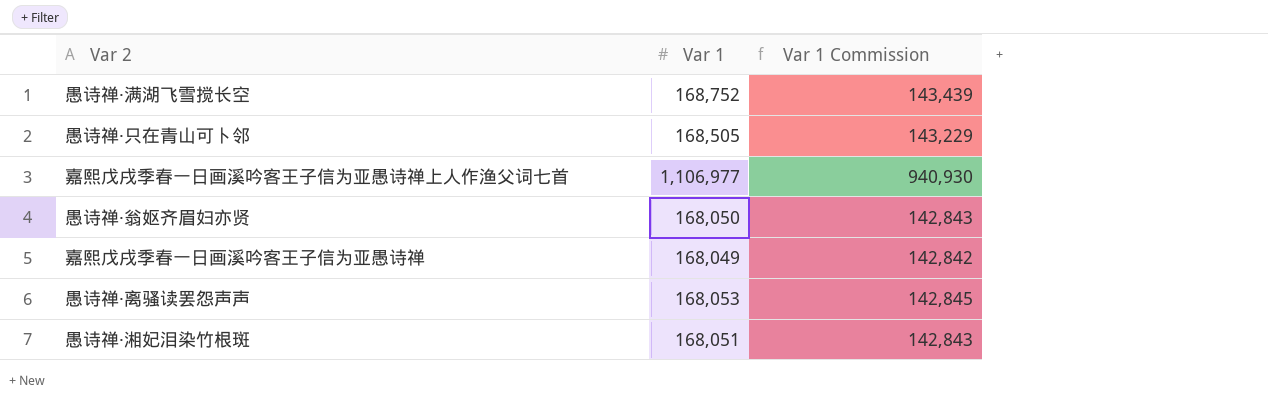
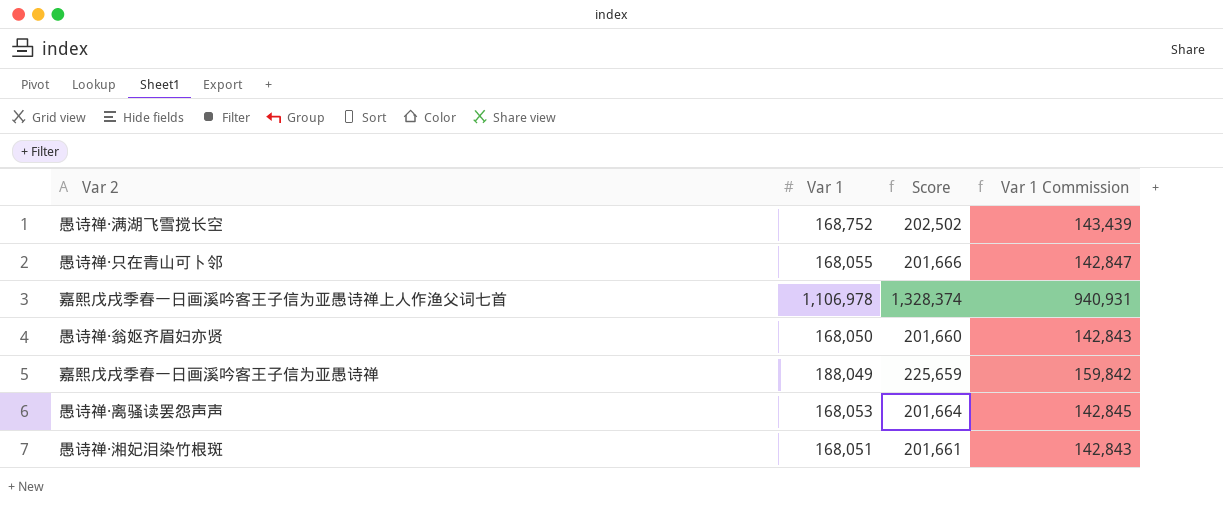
column Score | formula: none -> [Var 1] * 1.2
愚诗禅·只在青山可卜邻 | Var 1: 168,505 -> 168,055
愚诗禅·只在青山可卜邻 | Var 1 Commission: 143,229 -> 142,847
嘉熙戊戌季春一日画溪吟客王子信为亚愚诗禅上人作渔父词七首 | Var 1: 1,106,977 -> 1,106,978
嘉熙戊戌季春一日画溪吟客王子信为亚愚诗禅上人作渔父词七首 | Var 1 Commission: 940,930 -> 940,931
嘉熙戊戌季春一日画溪吟客王子信为亚愚诗禅 | Var 1: 168,049 -> 188,049
嘉熙戊戌季春一日画溪吟客王子信为亚愚诗禅 | Var 1 Commission: 142,842 -> 159,842

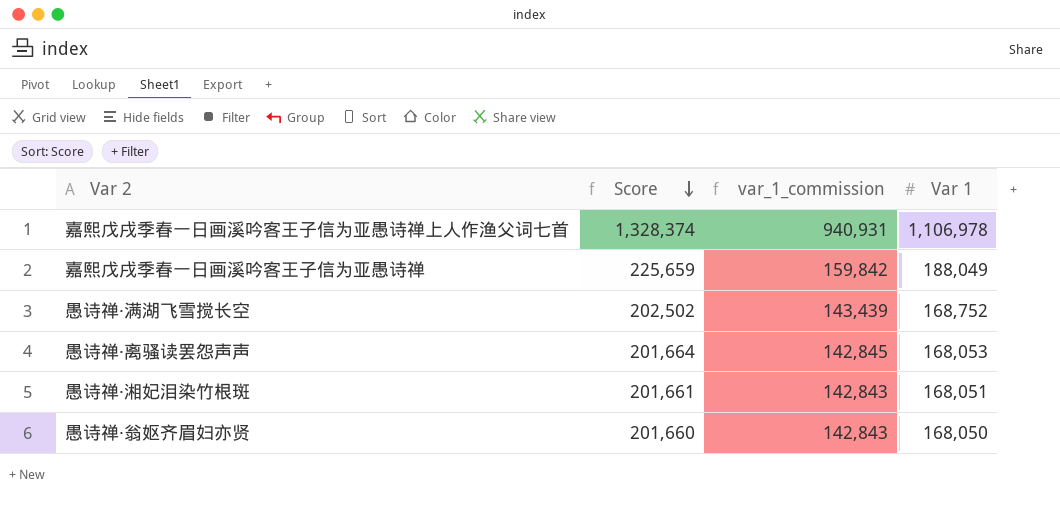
row order: none -> Score descending
column name: Var 1 Commission -> var_1_commission
column Var 1 | position: 2 -> 4
row 愚诗禅·只在青山可卜邻: 168,055 | 201,666 | 142,847 -> none

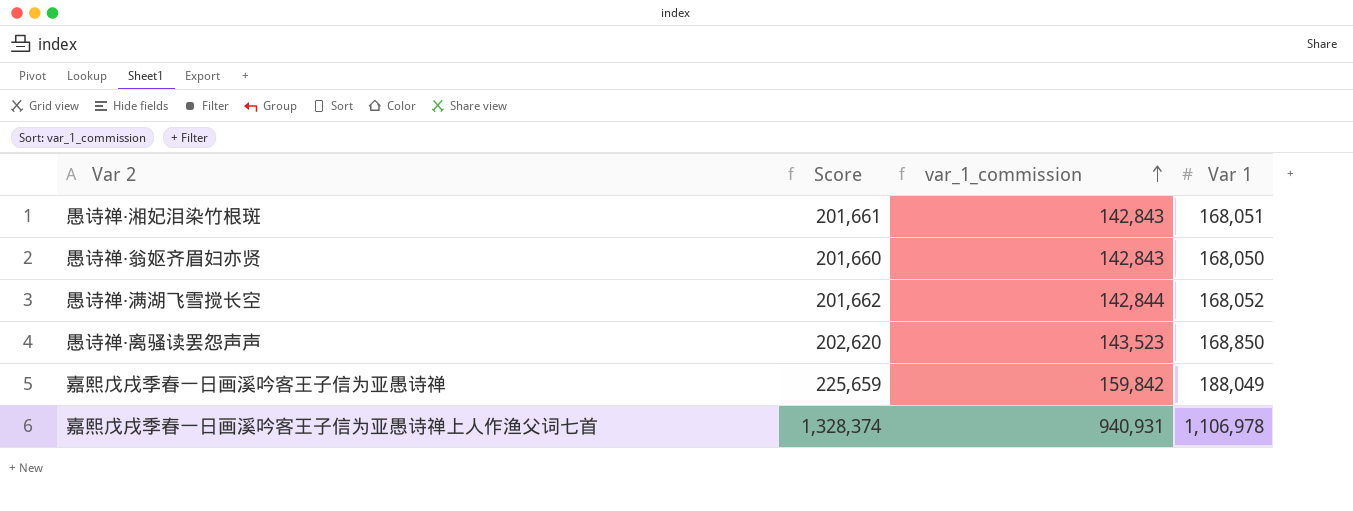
row order: Score descending -> var_1_commission ascending
愚诗禅·满湖飞雪搅长空 | Score: 202,502 -> 201,662
愚诗禅·满湖飞雪搅长空 | var_1_commission: 143,439 -> 142,844
愚诗禅·满湖飞雪搅长空 | Var 1: 168,752 -> 168,052
愚诗禅·离骚读罢怨声声 | Score: 201,664 -> 202,620
愚诗禅·离骚读罢怨声声 | var_1_commission: 142,845 -> 143,523
愚诗禅·离骚读罢怨声声 | Var 1: 168,053 -> 168,850

